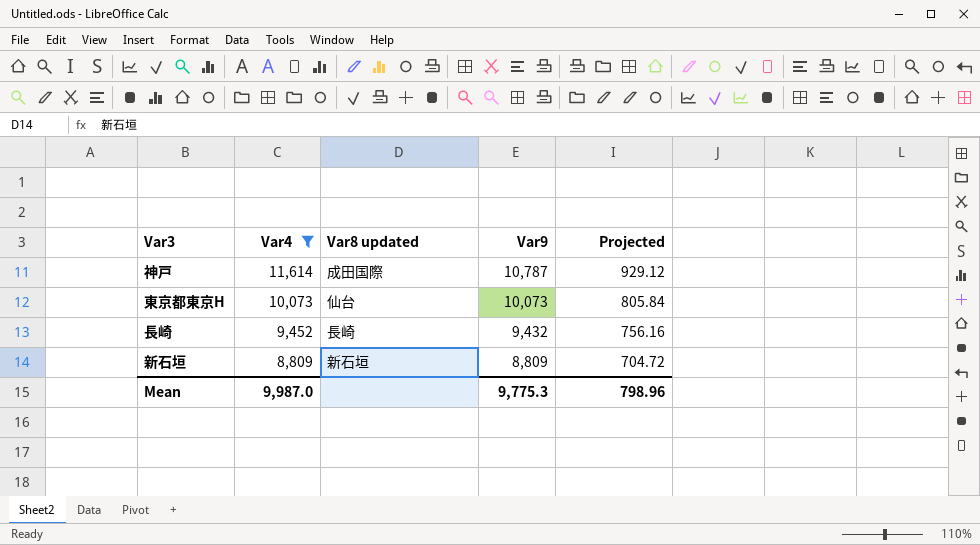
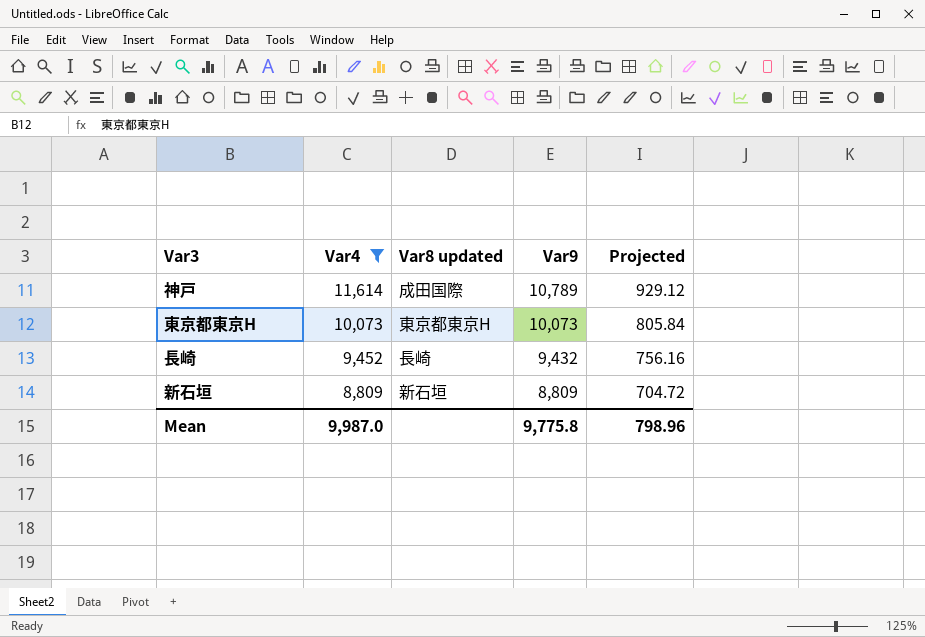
神戸 | Var9: 10,787 -> 10,789
東京都東京H | Var8 updated: 仙台 -> 東京都東京H
Mean | Var9: 9,775.3 -> 9,775.8

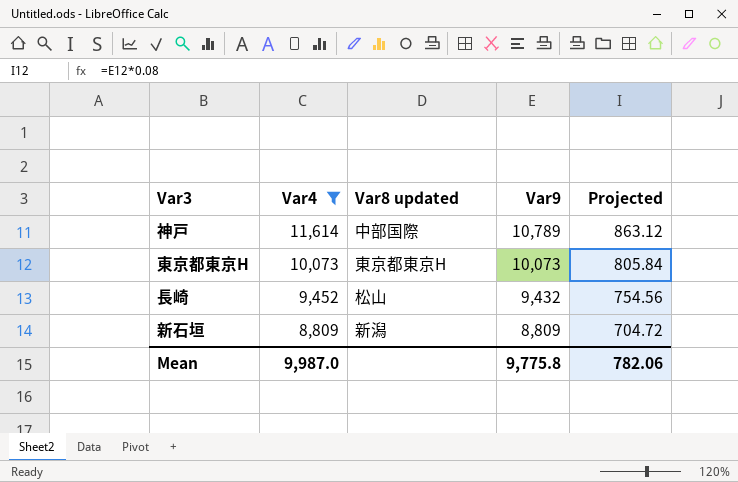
column Projected | formula: [Var4] * 0.08 -> [Var9] * 0.08
神戸 | Var8 updated: 成田国際 -> 中部国際
長崎 | Var8 updated: 長崎 -> 松山
新石垣 | Var8 updated: 新石垣 -> 新潟
Mean | Projected: 798.96 -> 782.06

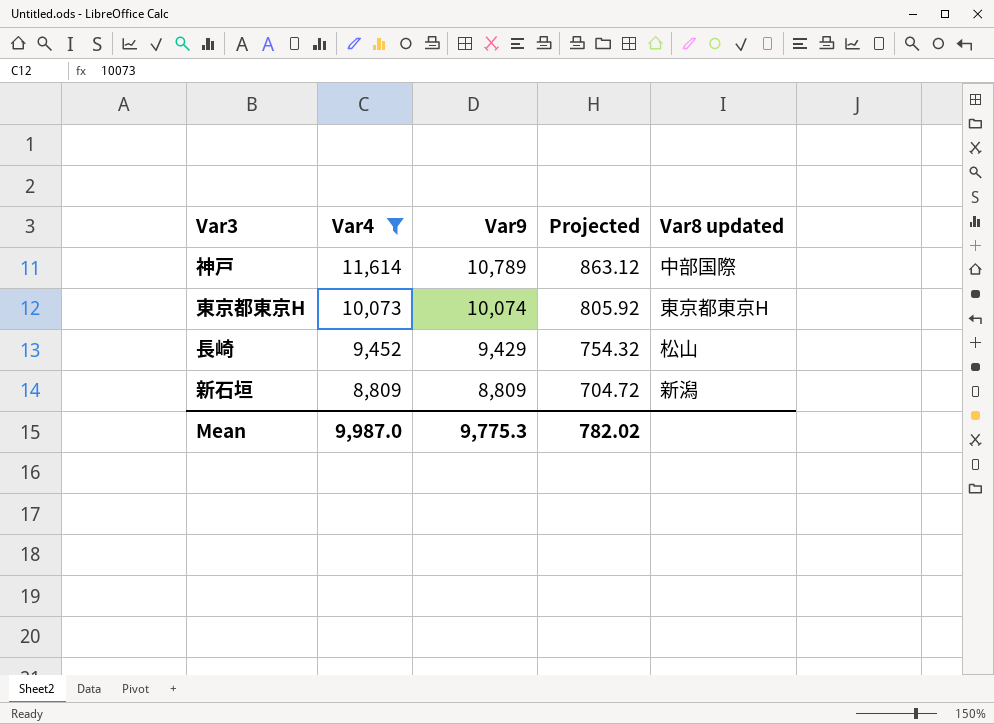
column Var8 updated | position: 3 -> 5
東京都東京H | Var9: 10,073 -> 10,074
東京都東京H | Projected: 805.84 -> 805.92
長崎 | Var9: 9,432 -> 9,429
長崎 | Projected: 754.56 -> 754.32
Mean | Var9: 9,775.8 -> 9,775.3
Mean | Projected: 782.06 -> 782.02

